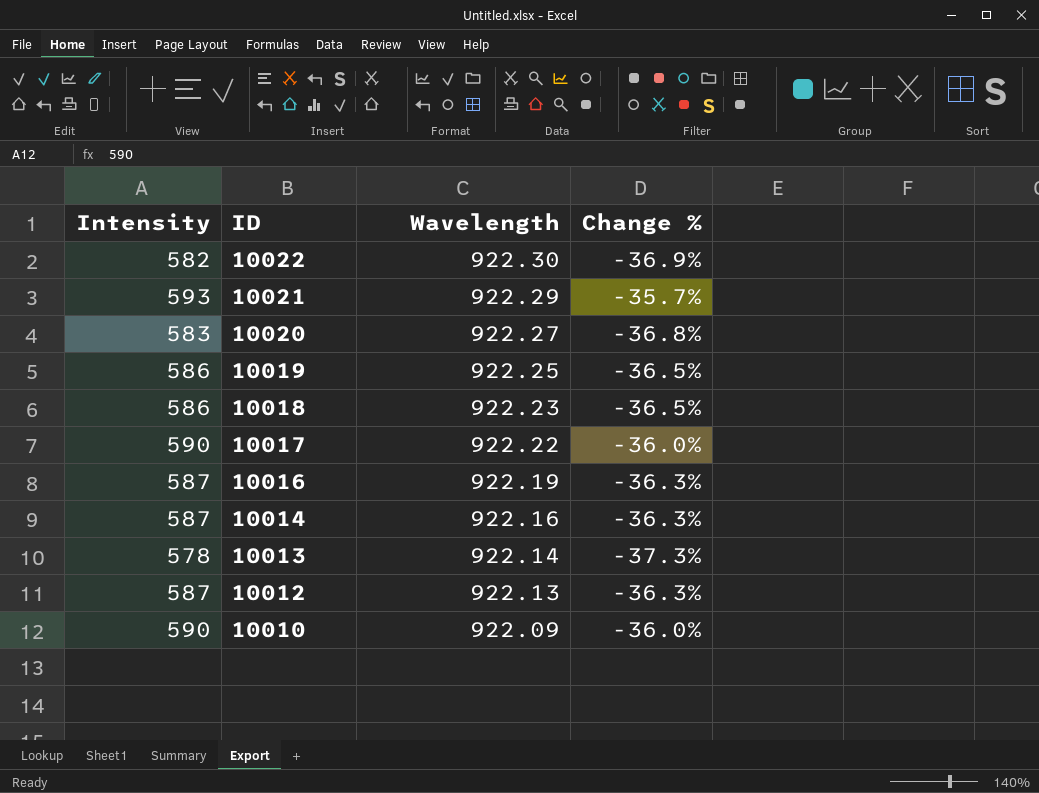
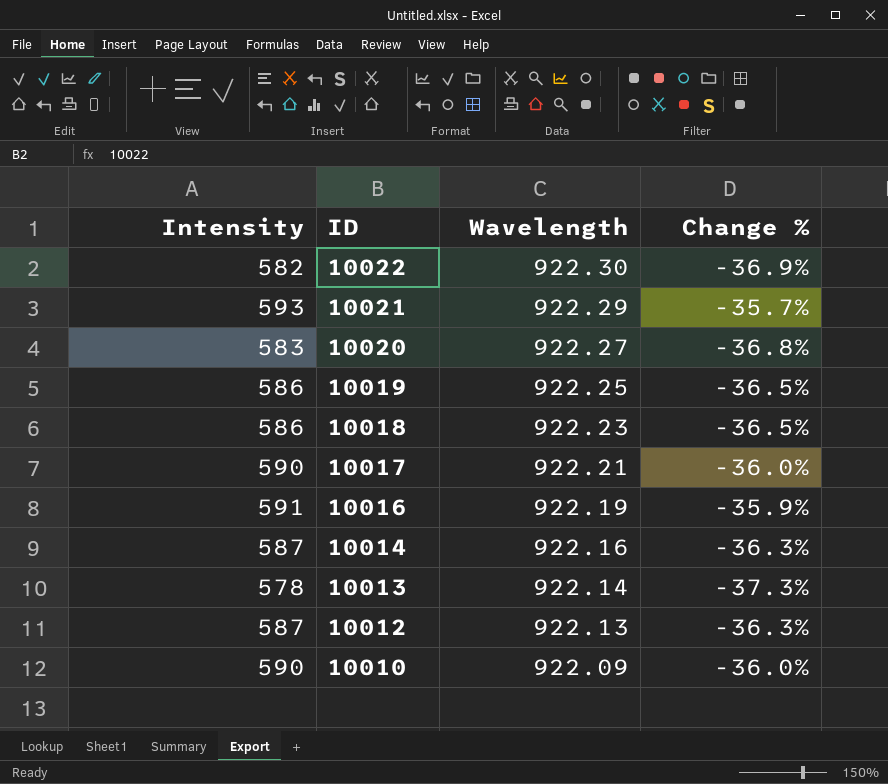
10017 | Wavelength: 922.22 -> 922.21
10016 | Intensity: 587 -> 591
10016 | Change %: -36.3% -> -35.9%

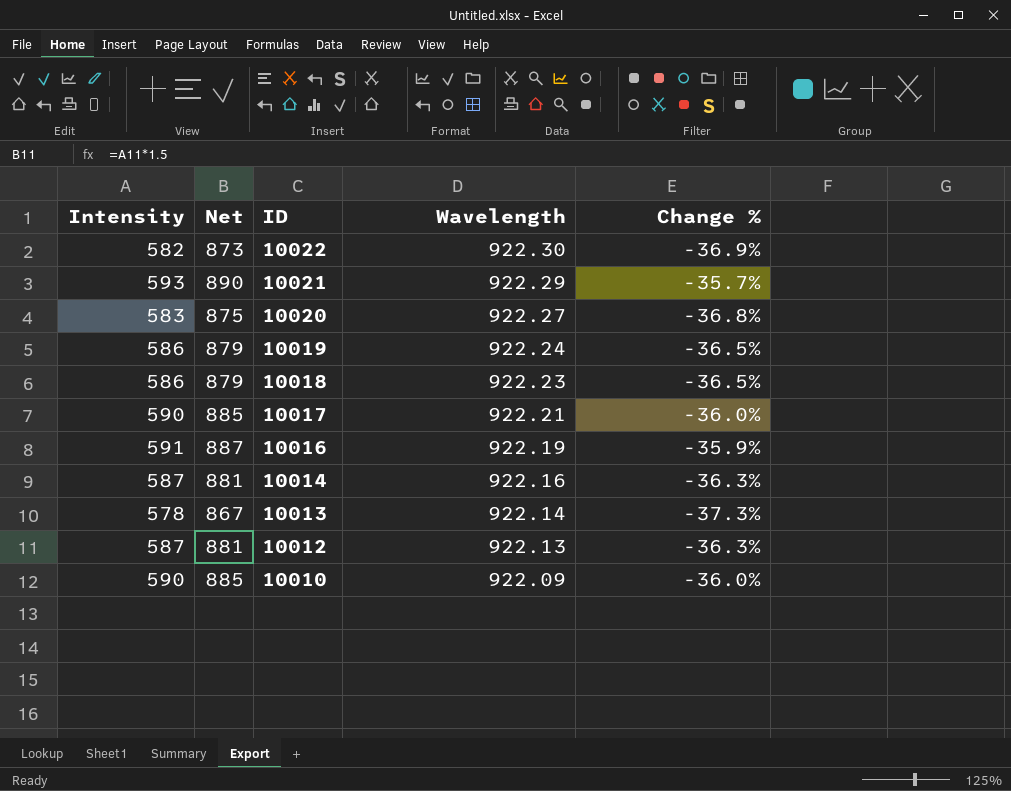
column Net | formula: none -> [Intensity] * 1.5
10019 | Wavelength: 922.25 -> 922.24

